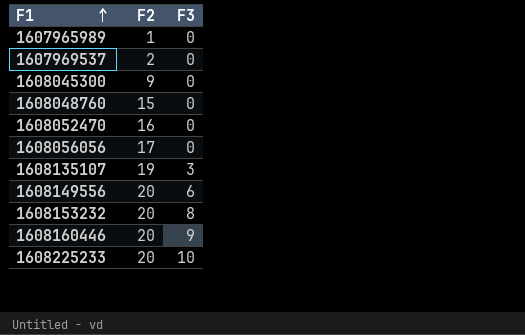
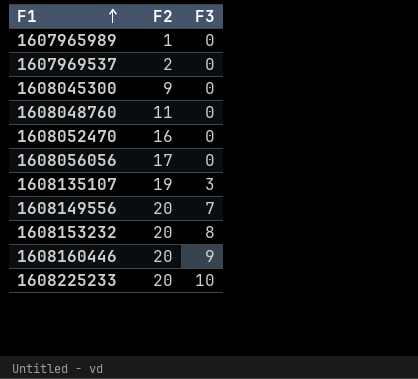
1608048760 | F2: 15 -> 11
1608149556 | F3: 6 -> 7

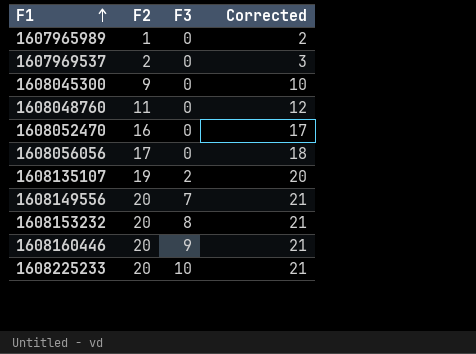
column Corrected | formula: none -> [F2] + 1
1608135107 | F3: 3 -> 2

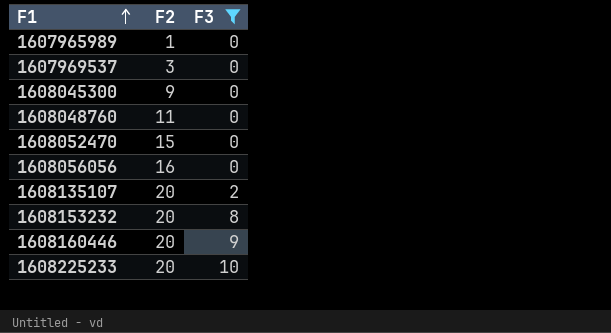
filter: none -> F3 != 7
column Corrected | formula: [F2] + 1 -> none
1607969537 | F2: 2 -> 3
1608052470 | F2: 16 -> 15
1608056056 | F2: 17 -> 16
1608135107 | F2: 19 -> 20

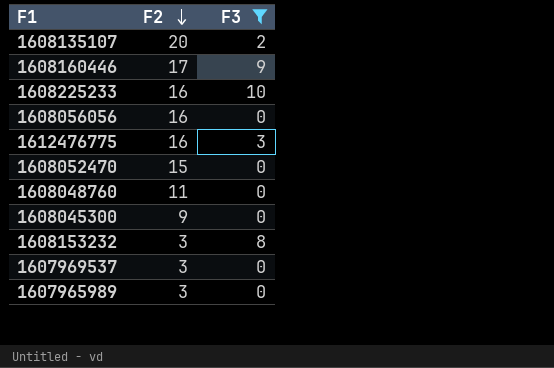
row order: F1 ascending -> F2 descending
1608160446 | F2: 20 -> 17
1608225233 | F2: 20 -> 16
row 1612476775: none -> 16 | 3
1608153232 | F2: 20 -> 3
1607965989 | F2: 1 -> 3

